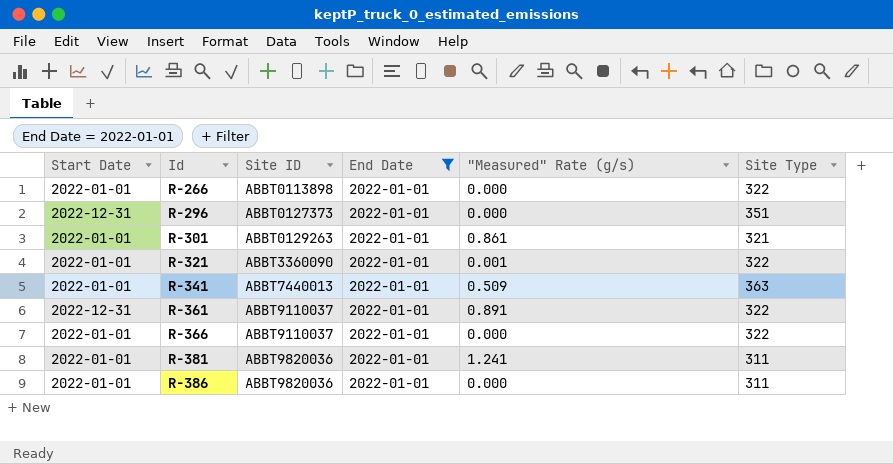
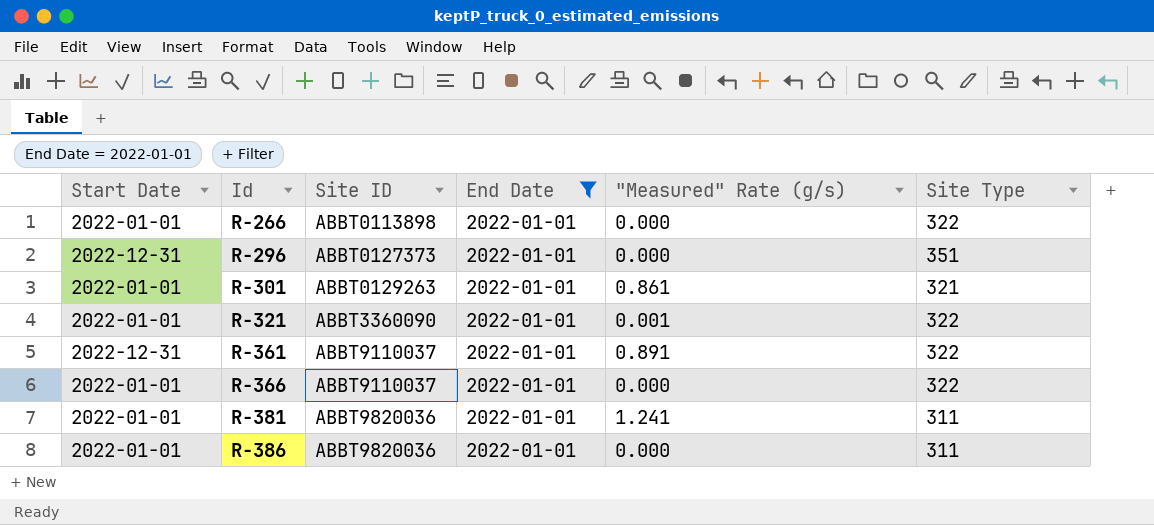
row R-341: 2022-01-01 | ABBT7440013 | 2022-01-01 | 0.509 | 363 -> none

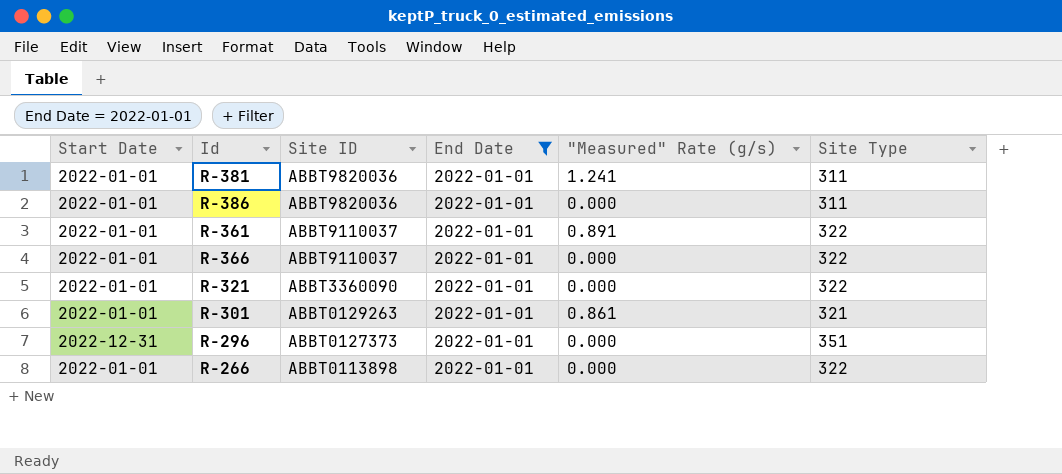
row order: Id ascending -> Site ID descending
R-361 | Start Date: 2022-12-31 -> 2022-01-01
R-321 | "Measured" Rate (g/s): 0.001 -> 0.000

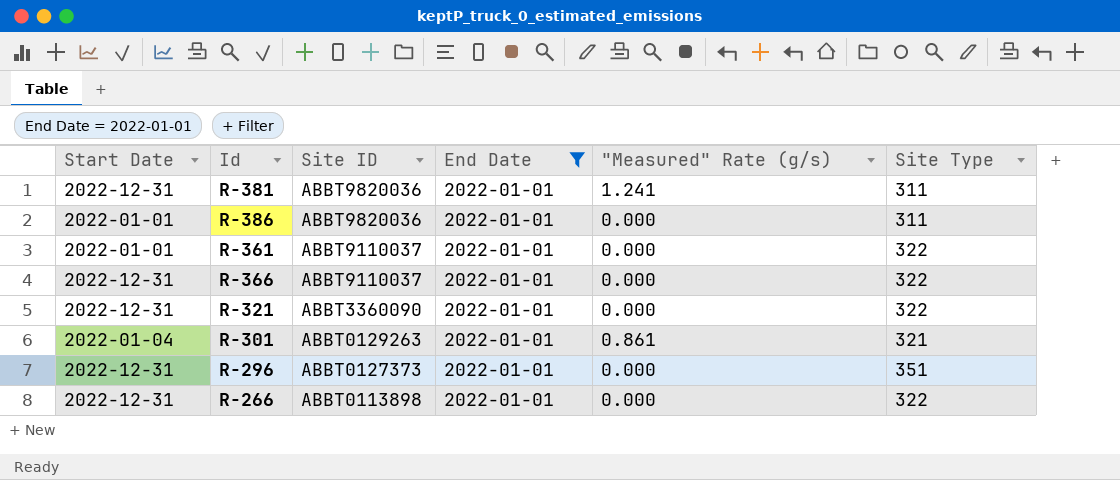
R-381 | Start Date: 2022-01-01 -> 2022-12-31
R-361 | "Measured" Rate (g/s): 0.891 -> 0.000
R-366 | Start Date: 2022-01-01 -> 2022-12-31
R-321 | Start Date: 2022-01-01 -> 2022-12-31
R-301 | Start Date: 2022-01-01 -> 2022-01-04
R-266 | Start Date: 2022-01-01 -> 2022-12-31

